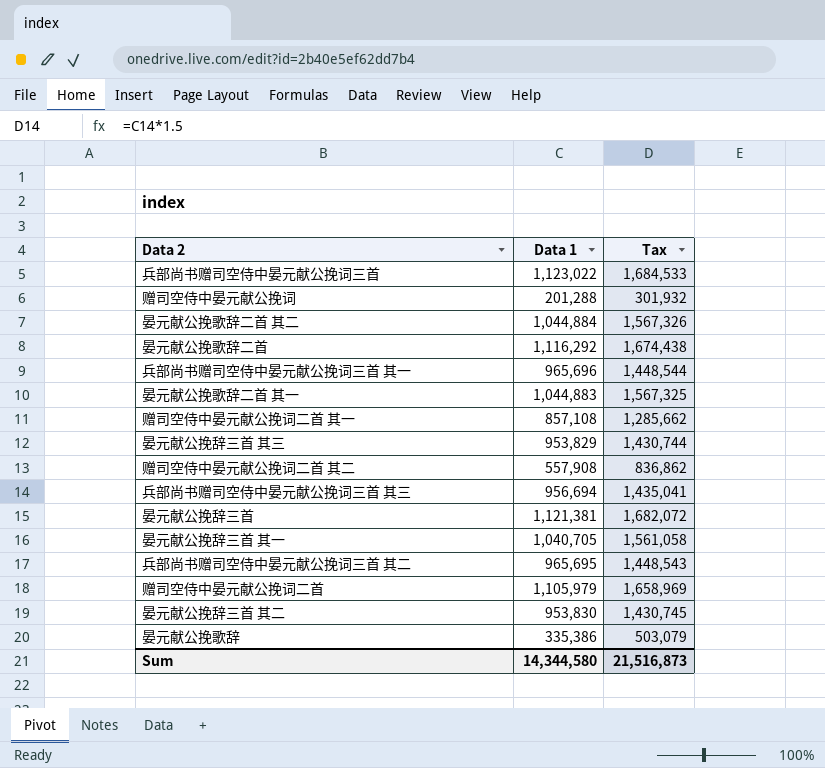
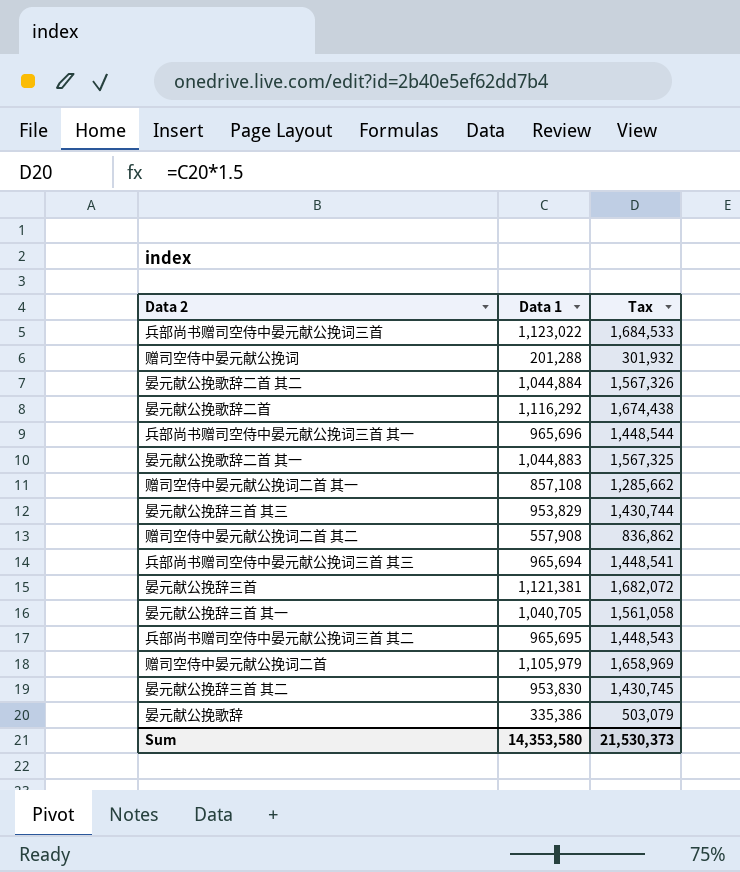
兵部尚书赠司空侍中晏元献公挽词三首 其三 | Data 1: 956,694 -> 965,694
兵部尚书赠司空侍中晏元献公挽词三首 其三 | Tax: 1,435,041 -> 1,448,541
Sum | Data 1: 14,344,580 -> 14,353,580
Sum | Tax: 21,516,873 -> 21,530,373

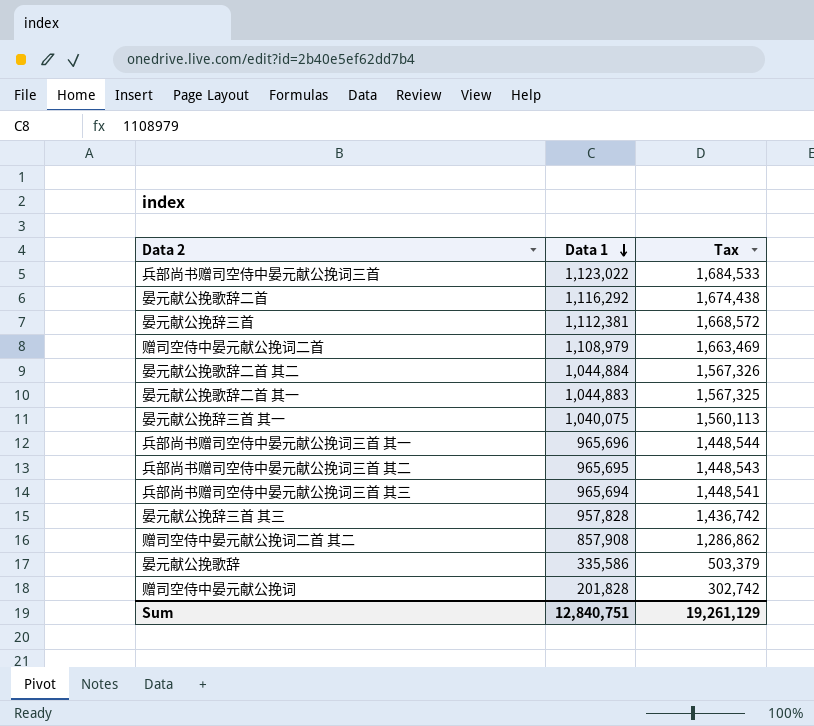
row order: none -> Data 1 descending
row 赠司空侍中晏元献公挽词二首 其一: 857,108 | 1,285,662 -> none
row 晏元献公挽辞三首 其二: 953,830 | 1,430,745 -> none
晏元献公挽辞三首 | Data 1: 1,121,381 -> 1,112,381
晏元献公挽辞三首 | Tax: 1,682,072 -> 1,668,572
赠司空侍中晏元献公挽词二首 | Data 1: 1,105,979 -> 1,108,979
赠司空侍中晏元献公挽词二首 | Tax: 1,658,969 -> 1,663,469
晏元献公挽辞三首 其一 | Data 1: 1,040,705 -> 1,040,075
晏元献公挽辞三首 其一 | Tax: 1,561,058 -> 1,560,113
晏元献公挽辞三首 其三 | Data 1: 953,829 -> 957,828
晏元献公挽辞三首 其三 | Tax: 1,430,744 -> 1,436,742
赠司空侍中晏元献公挽词二首 其二 | Data 1: 557,908 -> 857,908
赠司空侍中晏元献公挽词二首 其二 | Tax: 836,862 -> 1,286,862
晏元献公挽歌辞 | Data 1: 335,386 -> 335,586
晏元献公挽歌辞 | Tax: 503,079 -> 503,379
赠司空侍中晏元献公挽词 | Data 1: 201,288 -> 201,828
赠司空侍中晏元献公挽词 | Tax: 301,932 -> 302,742
Sum | Data 1: 14,353,580 -> 12,840,751
Sum | Tax: 21,530,373 -> 19,261,129

